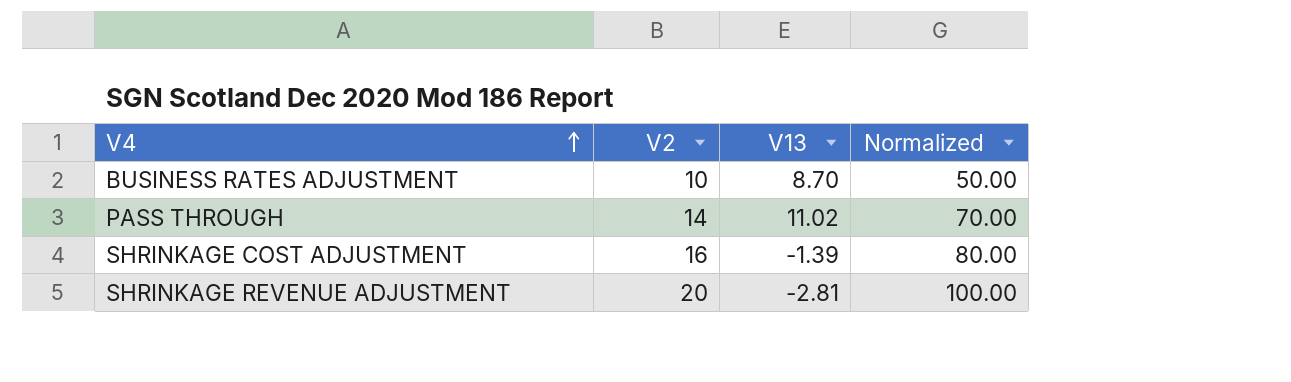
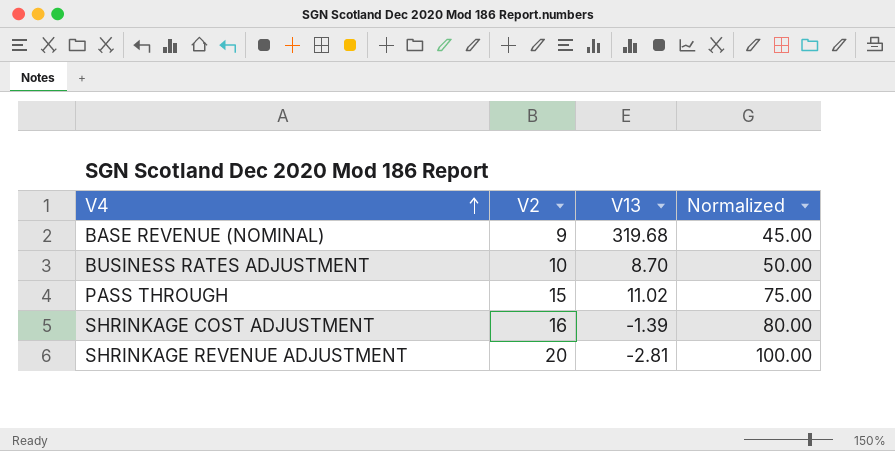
row BASE REVENUE (NOMINAL): none -> 9 | 319.68 | 45.00
PASS THROUGH | V2: 14 -> 15
PASS THROUGH | Normalized: 70.00 -> 75.00

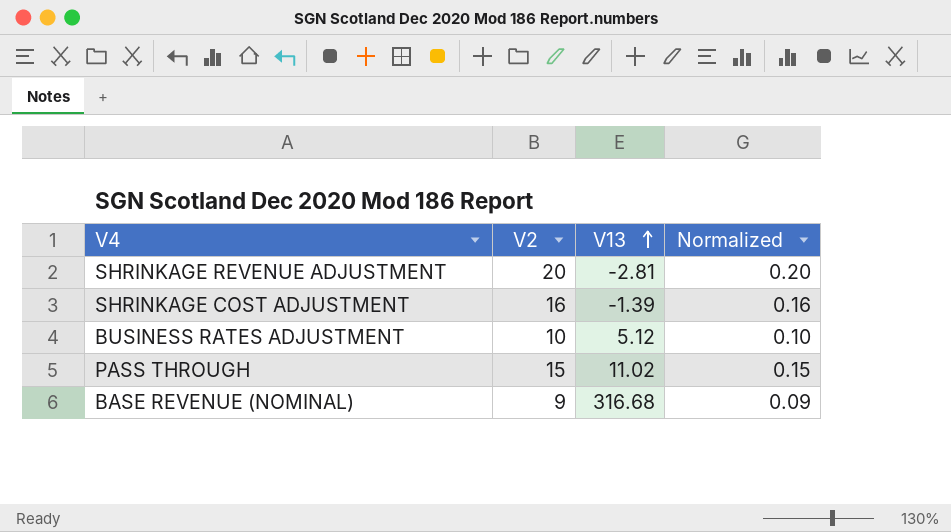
row order: V4 ascending -> V13 ascending
column Normalized | formula: [V2] * 5 -> [V2] * 0.01
BUSINESS RATES ADJUSTMENT | V13: 8.70 -> 5.12
BASE REVENUE (NOMINAL) | V13: 319.68 -> 316.68

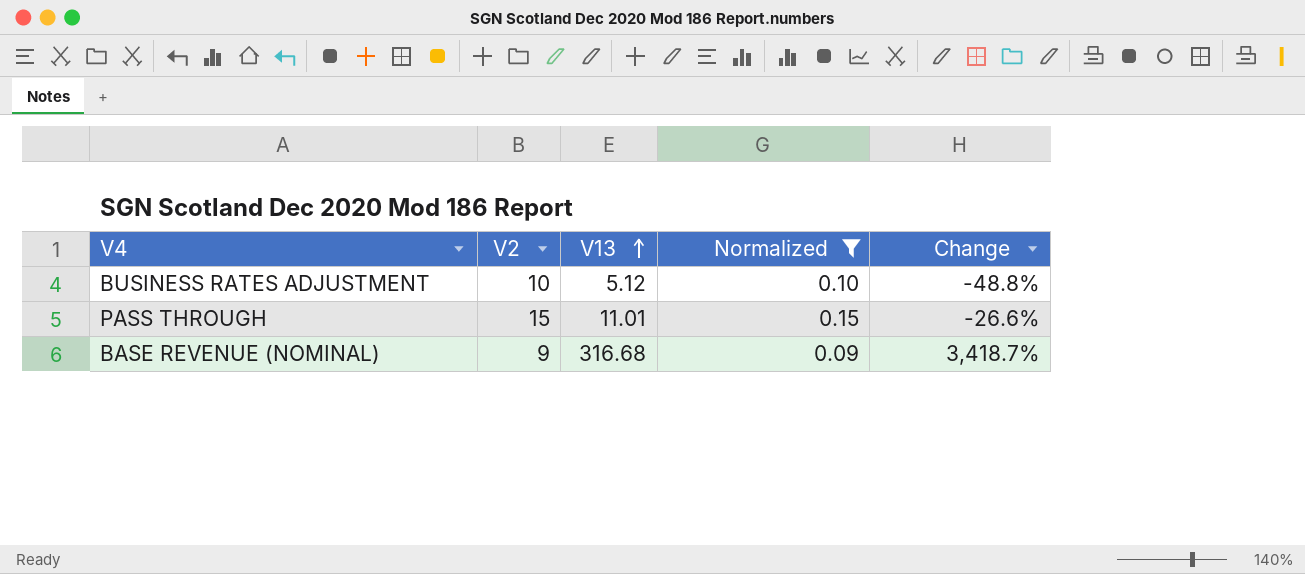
filter: none -> Normalized <= 0.15
column Change | formula: none -> ([V13] - [V2]) / [V2]
PASS THROUGH | V13: 11.02 -> 11.01

